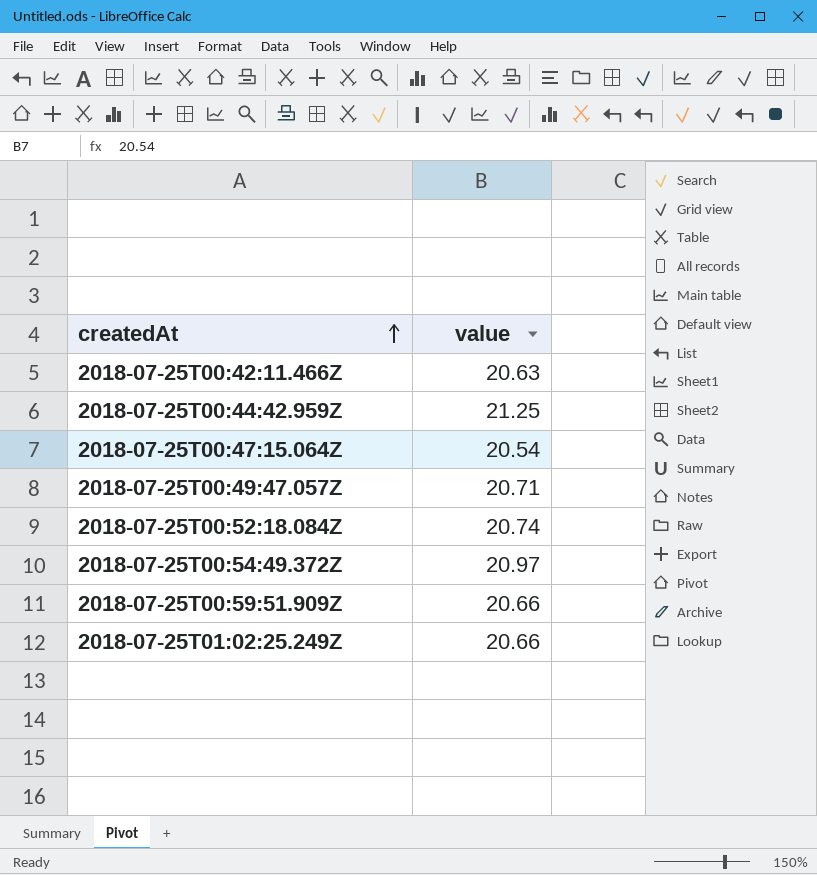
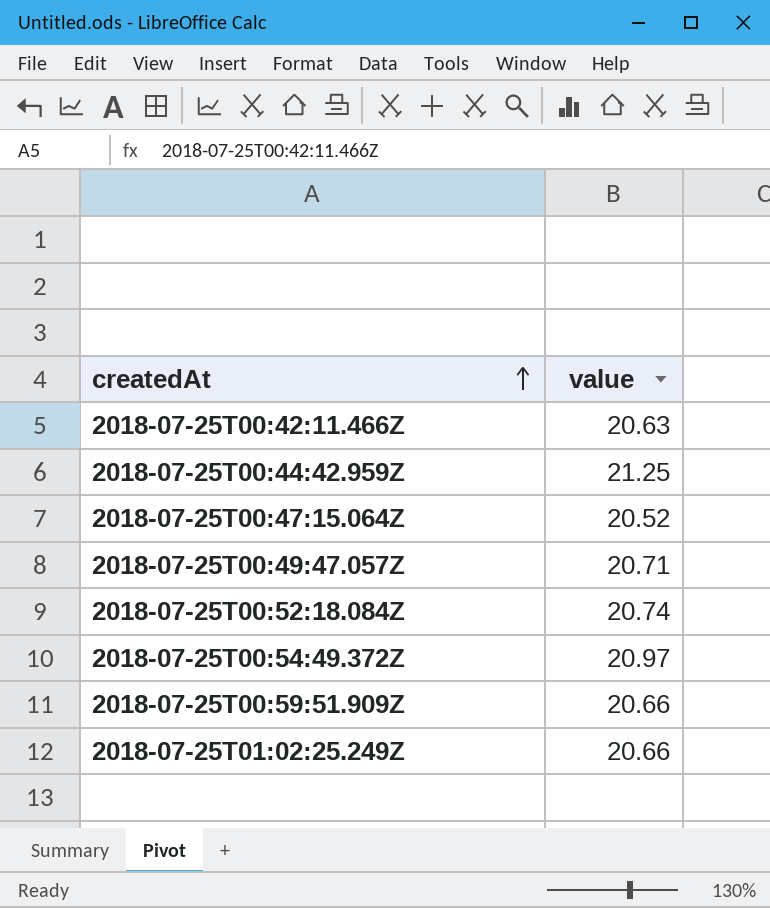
2018-07-25T00:47:15.064Z | value: 20.54 -> 20.52

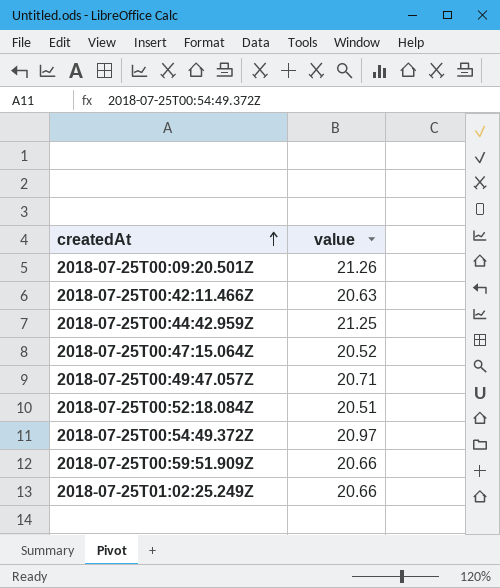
row 2018-07-25T00:09:20.501Z: none -> 21.26
2018-07-25T00:52:18.084Z | value: 20.74 -> 20.51

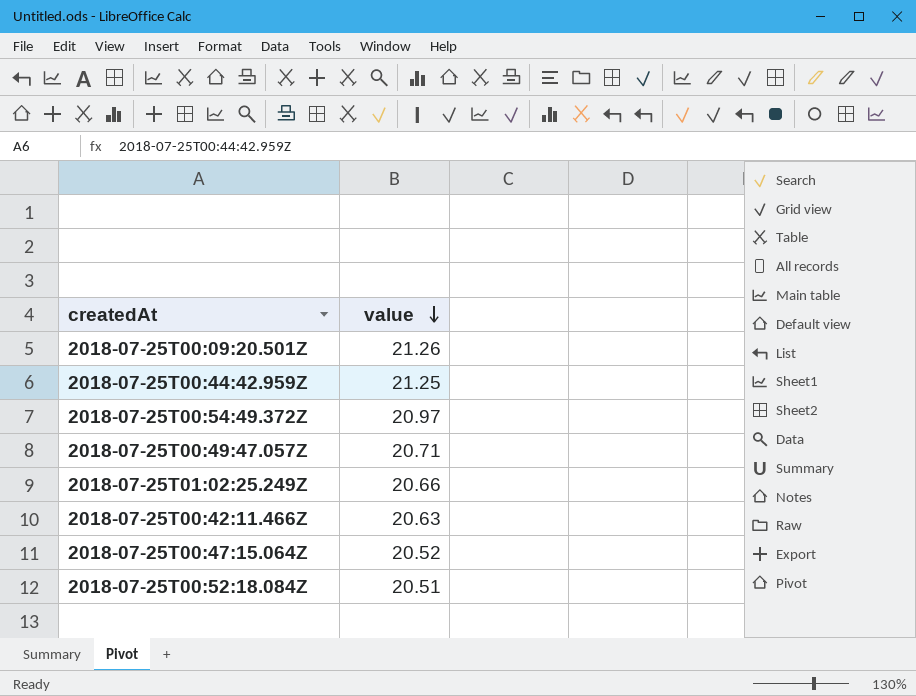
row order: createdAt ascending -> value descending
row 2018-07-25T00:59:51.909Z: 20.66 -> none

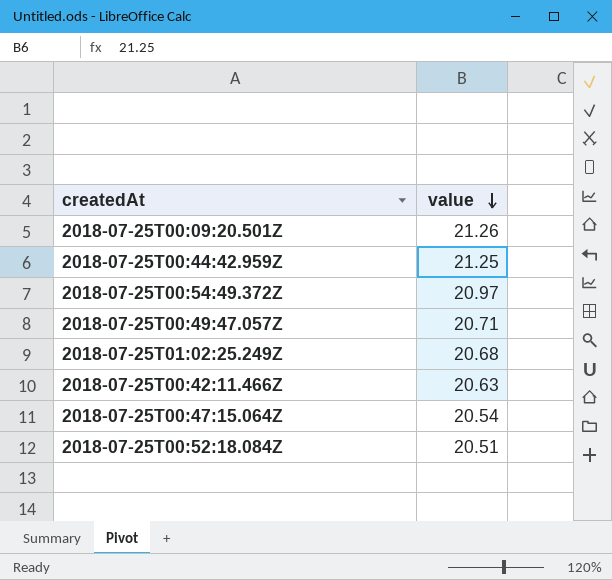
2018-07-25T01:02:25.249Z | value: 20.66 -> 20.68
2018-07-25T00:47:15.064Z | value: 20.52 -> 20.54

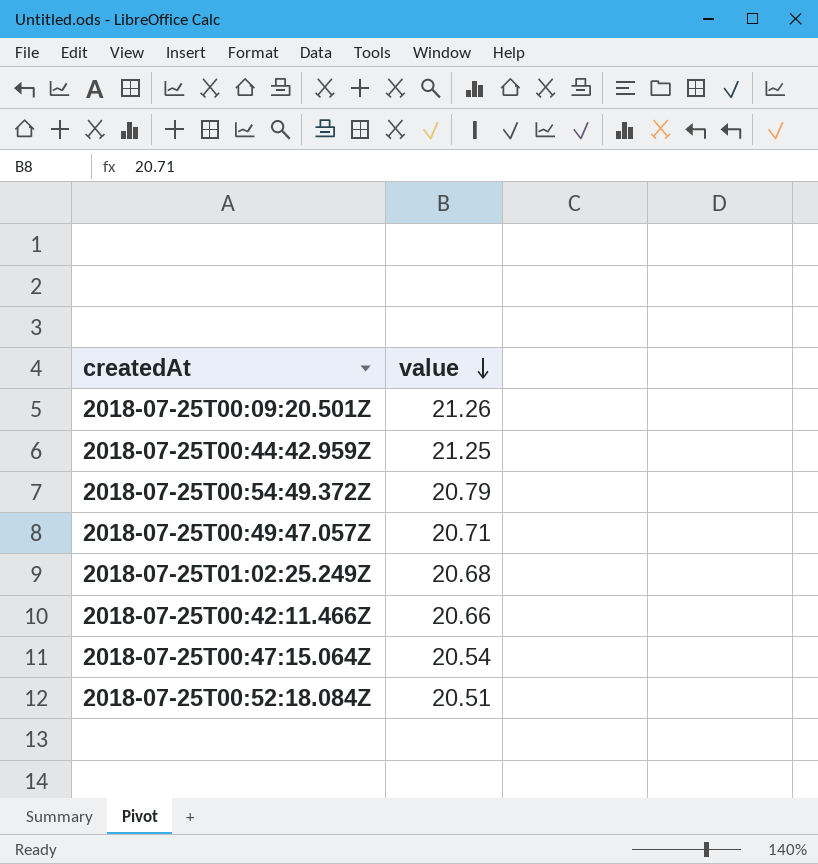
2018-07-25T00:54:49.372Z | value: 20.97 -> 20.79
2018-07-25T00:42:11.466Z | value: 20.63 -> 20.66

